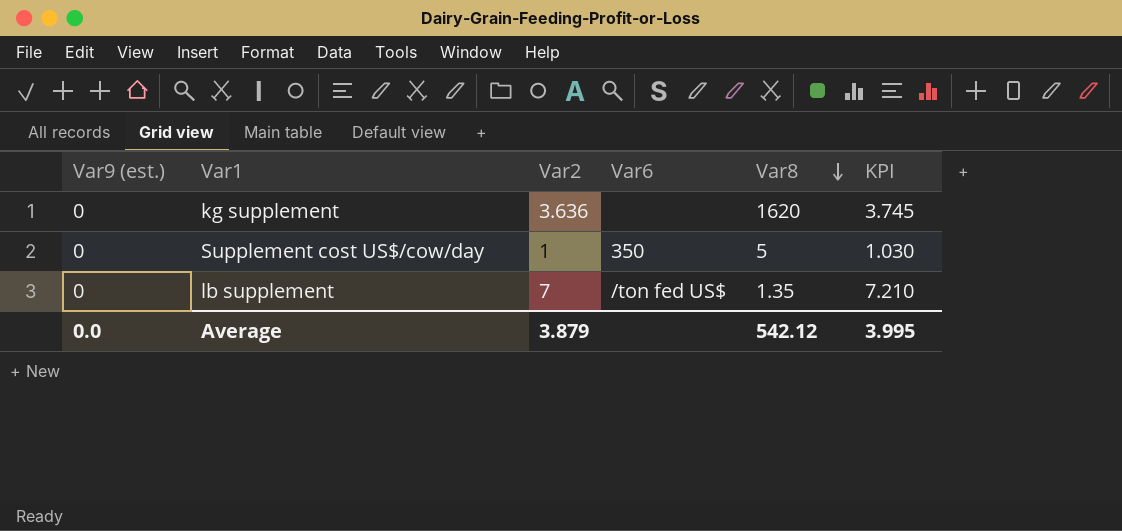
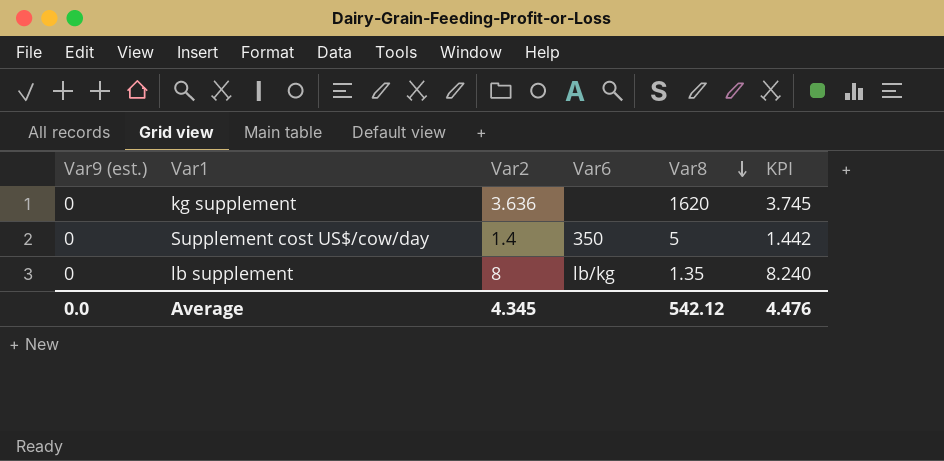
Supplement cost US$/cow/day | Var2: 1 -> 1.4
Supplement cost US$/cow/day | KPI: 1.030 -> 1.442
lb supplement | Var2: 7 -> 8
lb supplement | Var6: /ton fed US$ -> lb/kg
lb supplement | KPI: 7.210 -> 8.240
Average | Var2: 3.879 -> 4.345
Average | KPI: 3.995 -> 4.476

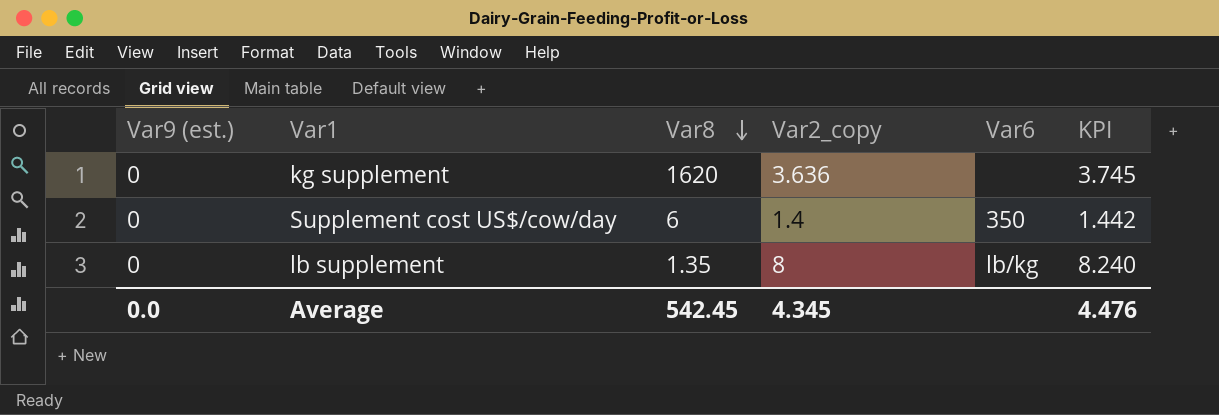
column Var8 | position: 5 -> 3
column name: Var2 -> Var2_copy
Supplement cost US$/cow/day | Var8: 5 -> 6
Average | Var8: 542.12 -> 542.45

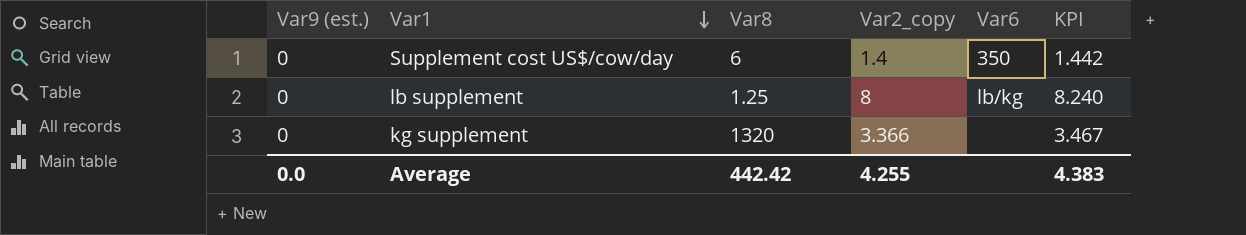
row order: Var8 descending -> Var1 descending
lb supplement | Var8: 1.35 -> 1.25
kg supplement | Var8: 1620 -> 1320
kg supplement | Var2_copy: 3.636 -> 3.366
kg supplement | KPI: 3.745 -> 3.467
Average | Var8: 542.45 -> 442.42
Average | Var2_copy: 4.345 -> 4.255
Average | KPI: 4.476 -> 4.383

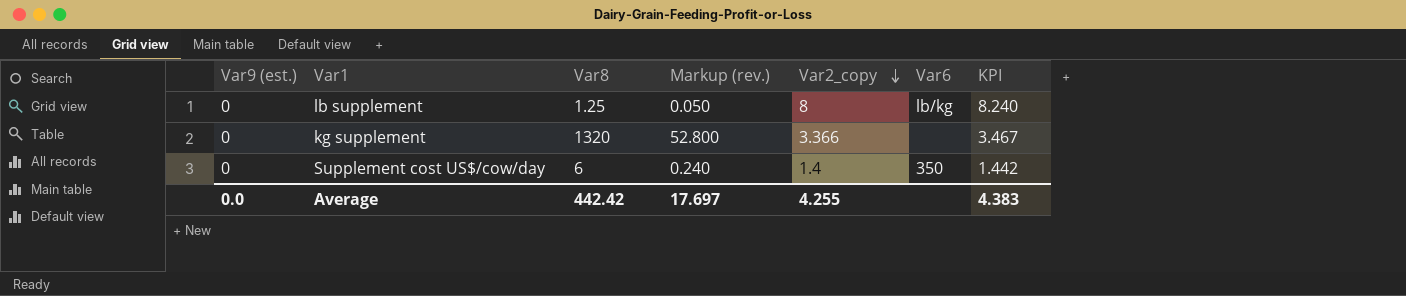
row order: Var1 descending -> Var2_copy descending
column Markup (rev.) | formula: none -> [Var8] * 0.04

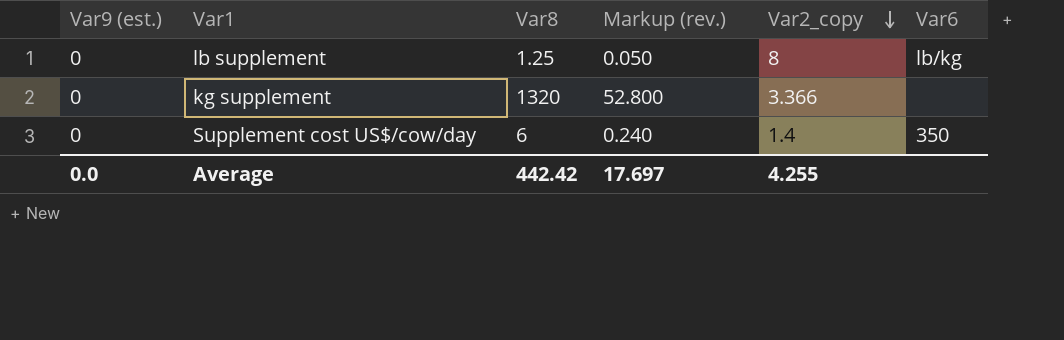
column KPI | formula: [Var2_copy] * 1.03 -> none

